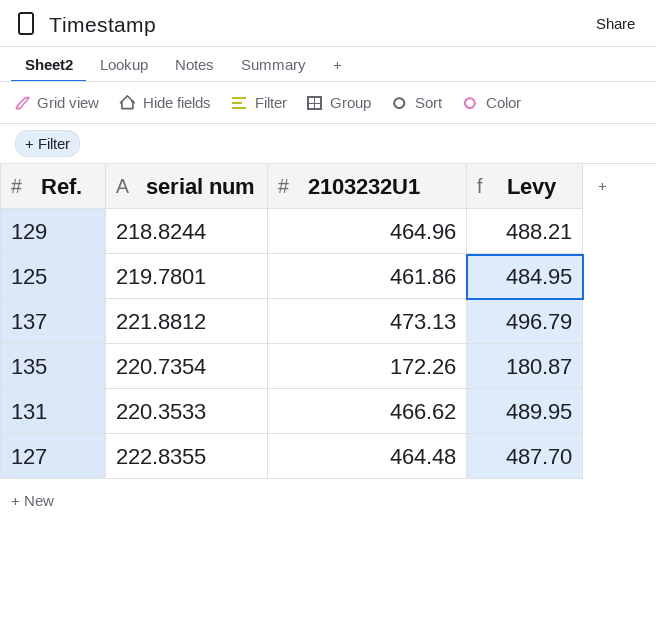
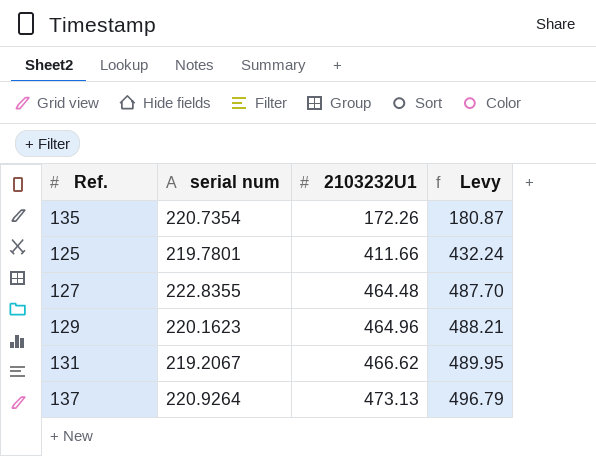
row order: none -> 2103232U1 ascending
125 | 2103232U1: 461.86 -> 411.66
125 | Levy: 484.95 -> 432.24
129 | serial num: 218.8244 -> 220.1623
131 | serial num: 220.3533 -> 219.2067
137 | serial num: 221.8812 -> 220.9264

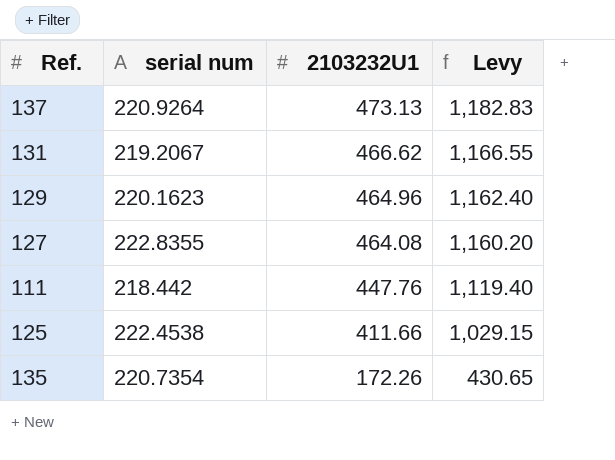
row order: 2103232U1 ascending -> 2103232U1 descending
column Levy | formula: [2103232U1] * 1.05 -> [2103232U1] * 2.5
127 | 2103232U1: 464.48 -> 464.08
row 111: none -> 218.442 | 447.76 | 1,119.40
125 | serial num: 219.7801 -> 222.4538

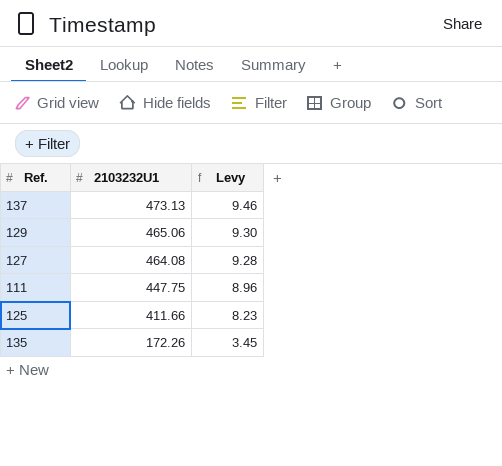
column serial num | position: 2 -> none
column Levy | formula: [2103232U1] * 2.5 -> [2103232U1] * 0.02
row 131: 219.2067 | 466.62 | 1,166.55 -> none
129 | 2103232U1: 464.96 -> 465.06
111 | 2103232U1: 447.76 -> 447.75

